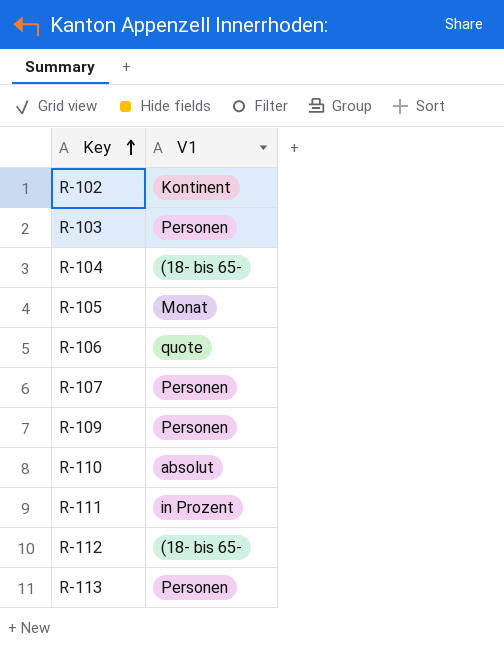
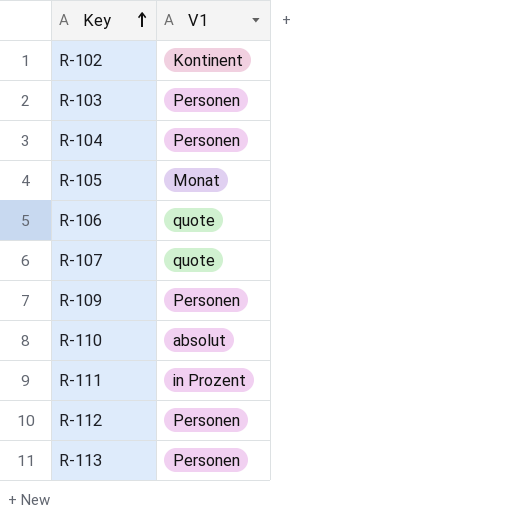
R-104 | V1: (18- bis 65- -> Personen
R-107 | V1: Personen -> quote
R-112 | V1: (18- bis 65- -> Personen

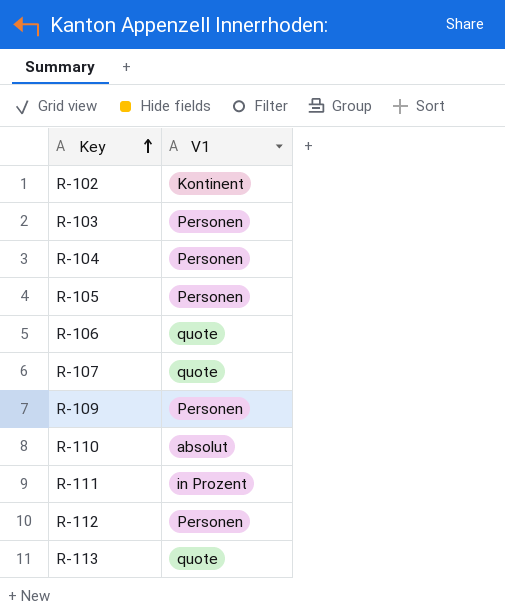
R-105 | V1: Monat -> Personen
R-113 | V1: Personen -> quote

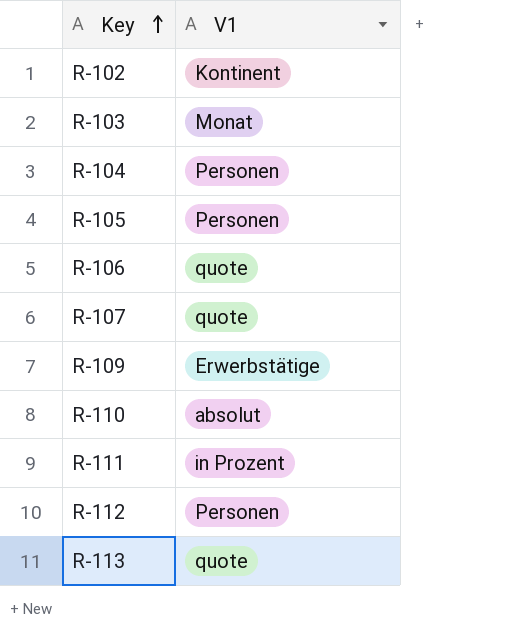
R-103 | V1: Personen -> Monat
R-109 | V1: Personen -> Erwerbstätige

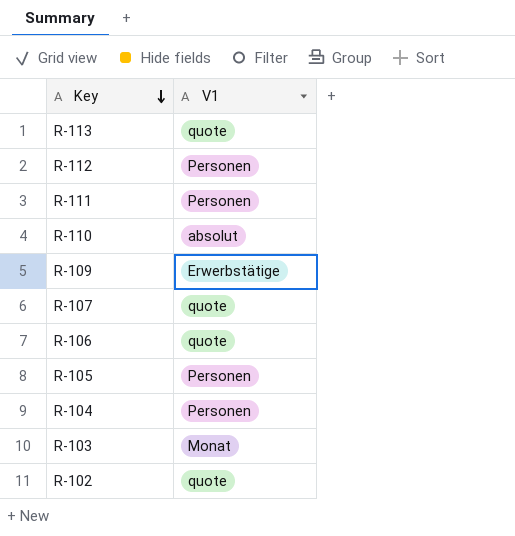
row order: Key ascending -> Key descending
R-111 | V1: in Prozent -> Personen
R-102 | V1: Kontinent -> quote

